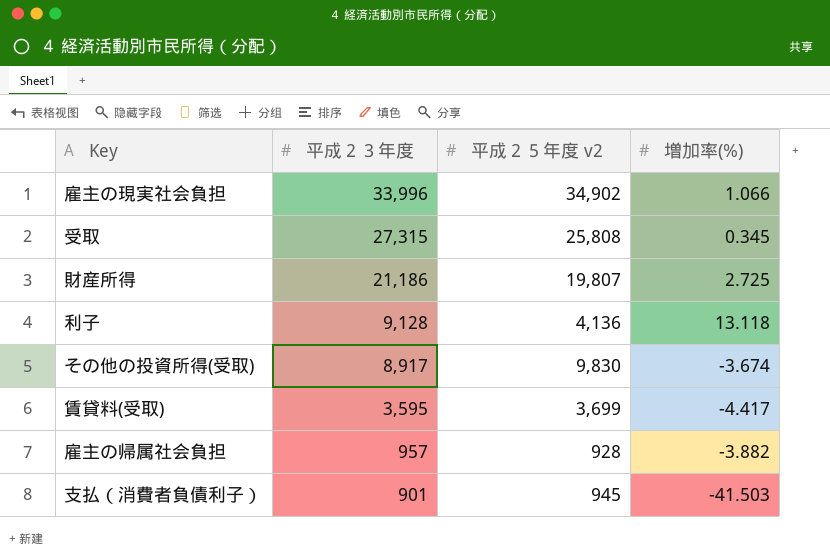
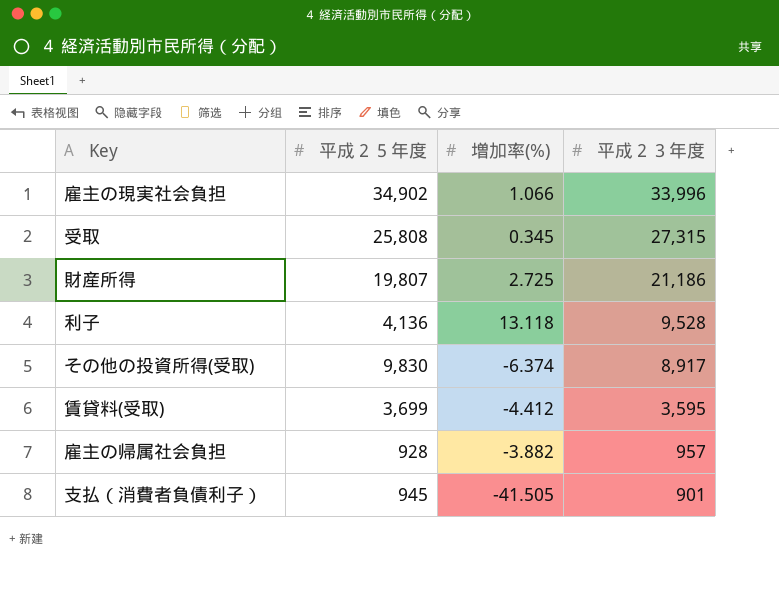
column name: 平成２５年度 v2 -> 平成２５年度
column 平成２３年度 | position: 2 -> 4
利子 | 平成２３年度: 9,128 -> 9,528
その他の投資所得(受取) | 増加率(%): -3.674 -> -6.374
賃貸料(受取) | 増加率(%): -4.417 -> -4.412
支払（消費者負債利子） | 増加率(%): -41.503 -> -41.505

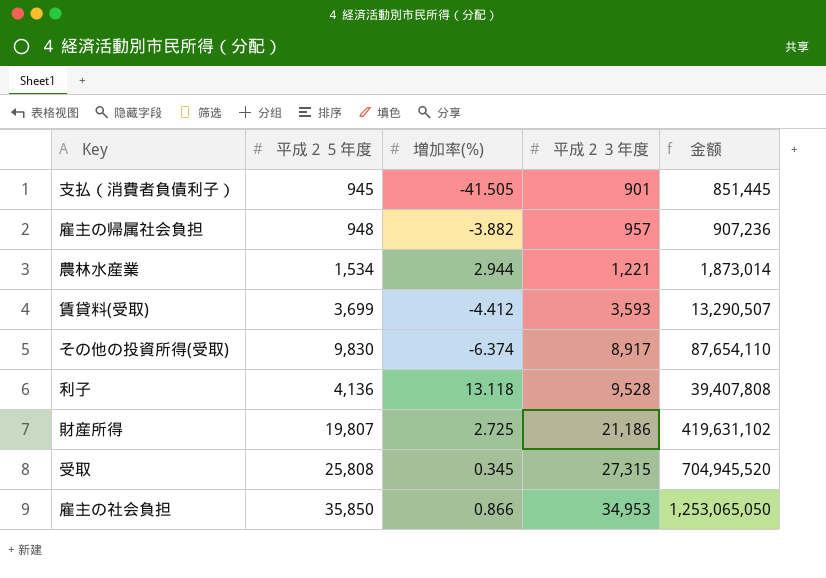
row order: 平成２３年度 descending -> 平成２３年度 ascending
column 金额 | formula: none -> [平成２５年度] * [平成２３年度]
row 雇主の現実社会負担: 34,902 | 1.066 | 33,996 -> none
雇主の帰属社会負担 | 平成２５年度: 928 -> 948
row 農林水産業: none -> 1,534 | 2.944 | 1,221 | 1,873,014
賃貸料(受取) | 平成２３年度: 3,595 -> 3,593
row 雇主の社会負担: none -> 35,850 | 0.866 | 34,953 | 1,253,065,050

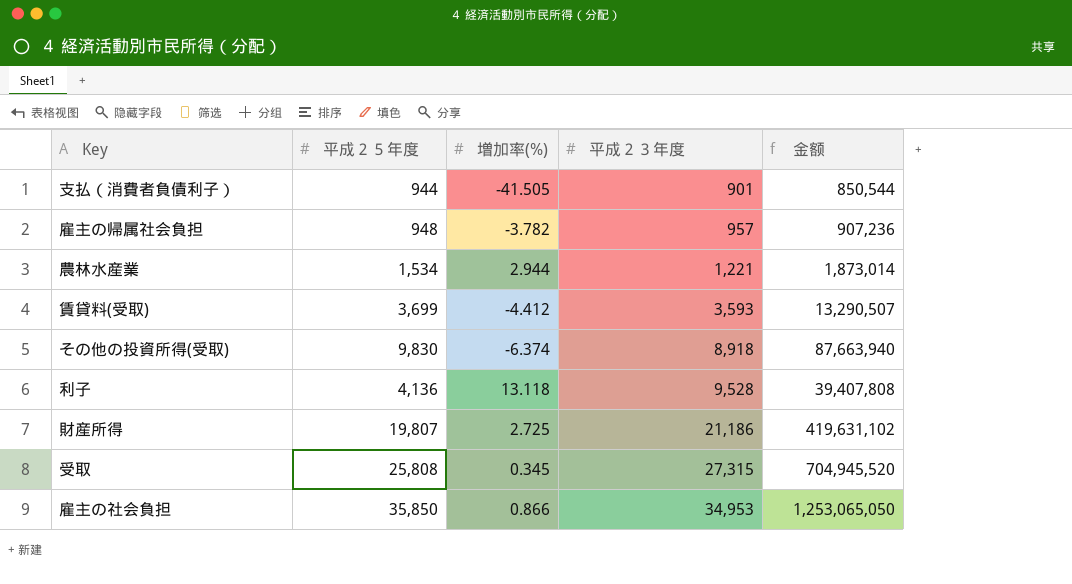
支払（消費者負債利子） | 平成２５年度: 945 -> 944
支払（消費者負債利子） | 金额: 851,445 -> 850,544
雇主の帰属社会負担 | 増加率(%): -3.882 -> -3.782
その他の投資所得(受取) | 平成２３年度: 8,917 -> 8,918
その他の投資所得(受取) | 金额: 87,654,110 -> 87,663,940

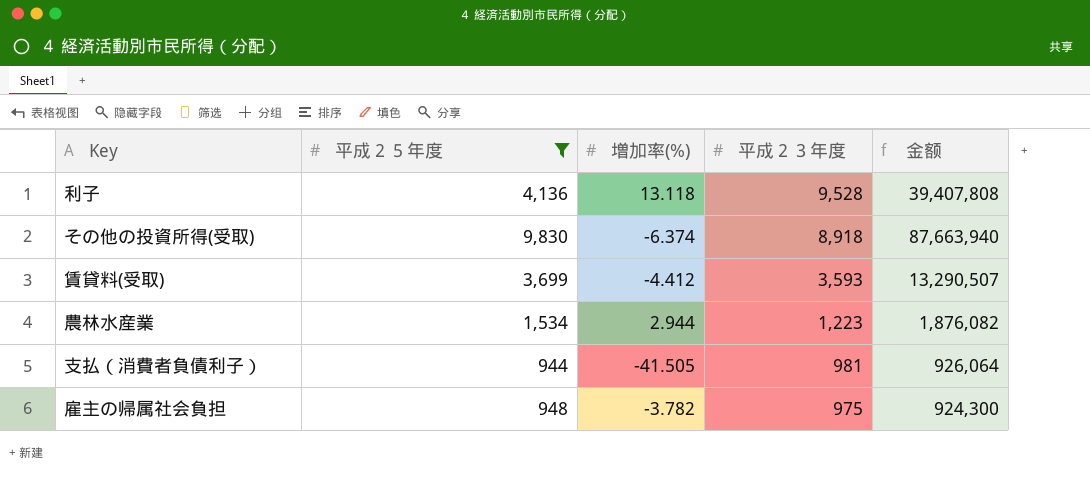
filter: none -> 平成２５年度 <= 9,830
row order: 平成２３年度 ascending -> 平成２３年度 descending
農林水産業 | 平成２３年度: 1,221 -> 1,223
農林水産業 | 金额: 1,873,014 -> 1,876,082
支払（消費者負債利子） | 平成２３年度: 901 -> 981
支払（消費者負債利子） | 金额: 850,544 -> 926,064
雇主の帰属社会負担 | 平成２３年度: 957 -> 975
雇主の帰属社会負担 | 金额: 907,236 -> 924,300

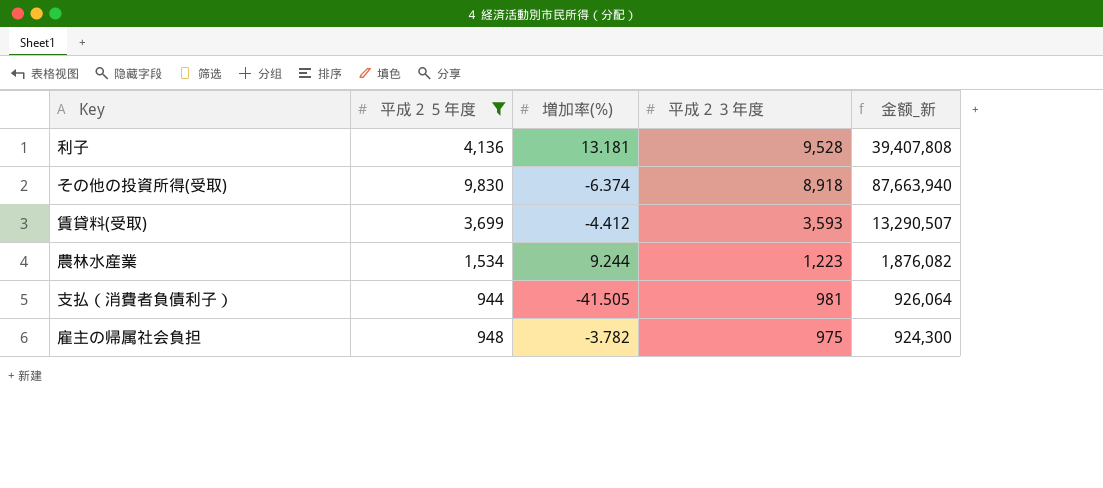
column name: 金额 -> 金额_新
利子 | 増加率(%): 13.118 -> 13.181
農林水産業 | 増加率(%): 2.944 -> 9.244

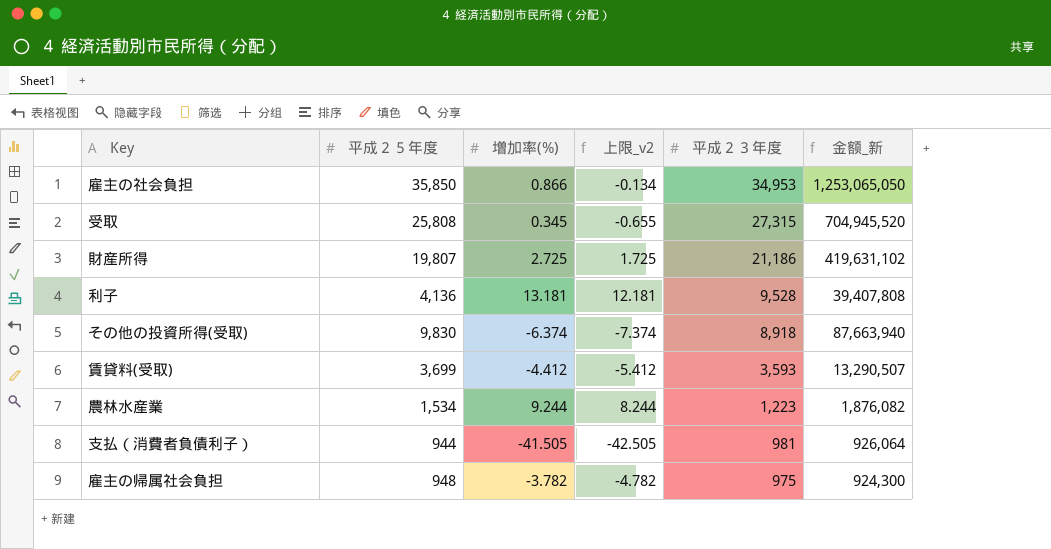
filter: 平成２５年度 <= 9,830 -> none
column 上限_v2 | formula: none -> [増加率(%)] - 1

